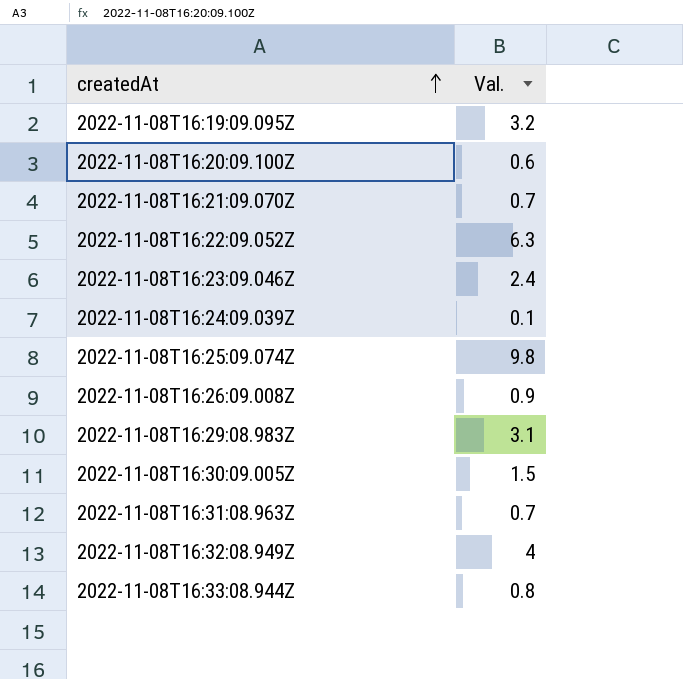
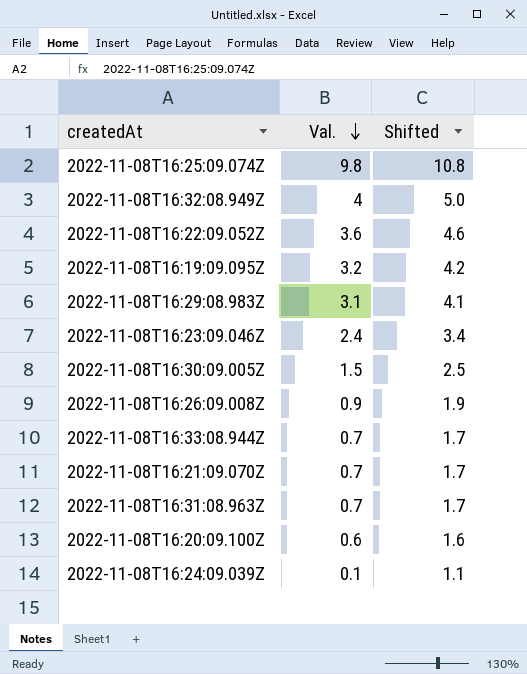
row order: createdAt ascending -> Val. descending
column Shifted | formula: none -> [Val.] + 1
2022-11-08T16:22:09.052Z | Val.: 6.3 -> 3.6
2022-11-08T16:33:08.944Z | Val.: 0.8 -> 0.7

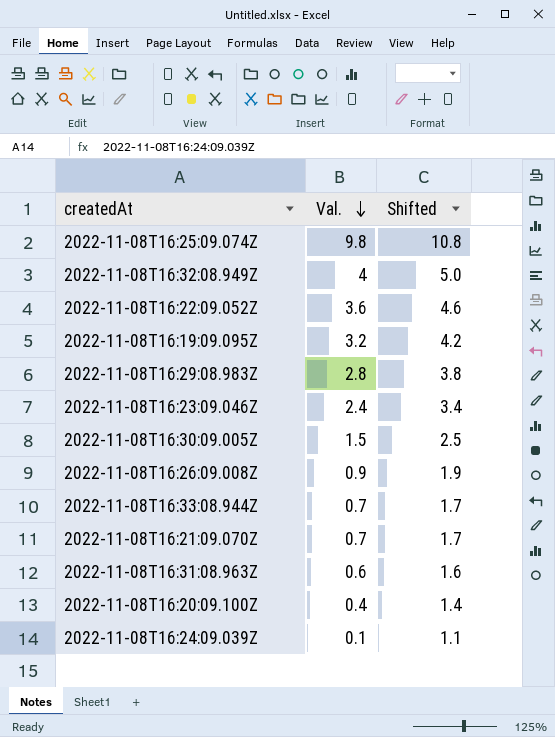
2022-11-08T16:29:08.983Z | Val.: 3.1 -> 2.8
2022-11-08T16:29:08.983Z | Shifted: 4.1 -> 3.8
2022-11-08T16:31:08.963Z | Val.: 0.7 -> 0.6
2022-11-08T16:31:08.963Z | Shifted: 1.7 -> 1.6
2022-11-08T16:20:09.100Z | Val.: 0.6 -> 0.4
2022-11-08T16:20:09.100Z | Shifted: 1.6 -> 1.4

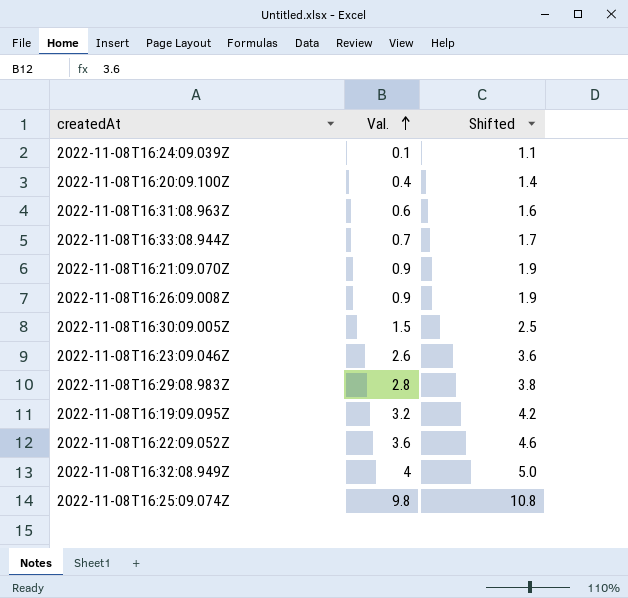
row order: Val. descending -> Val. ascending
2022-11-08T16:21:09.070Z | Val.: 0.7 -> 0.9
2022-11-08T16:21:09.070Z | Shifted: 1.7 -> 1.9
2022-11-08T16:23:09.046Z | Val.: 2.4 -> 2.6
2022-11-08T16:23:09.046Z | Shifted: 3.4 -> 3.6

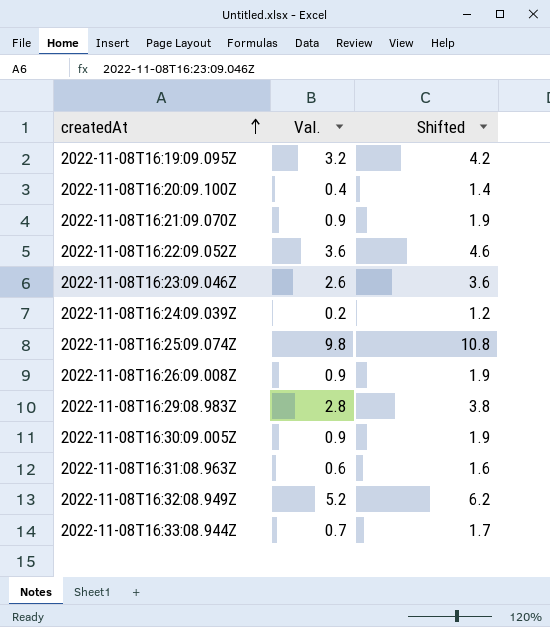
row order: Val. ascending -> createdAt ascending
2022-11-08T16:24:09.039Z | Val.: 0.1 -> 0.2
2022-11-08T16:24:09.039Z | Shifted: 1.1 -> 1.2
2022-11-08T16:30:09.005Z | Val.: 1.5 -> 0.9
2022-11-08T16:30:09.005Z | Shifted: 2.5 -> 1.9
2022-11-08T16:32:08.949Z | Val.: 4 -> 5.2
2022-11-08T16:32:08.949Z | Shifted: 5.0 -> 6.2

